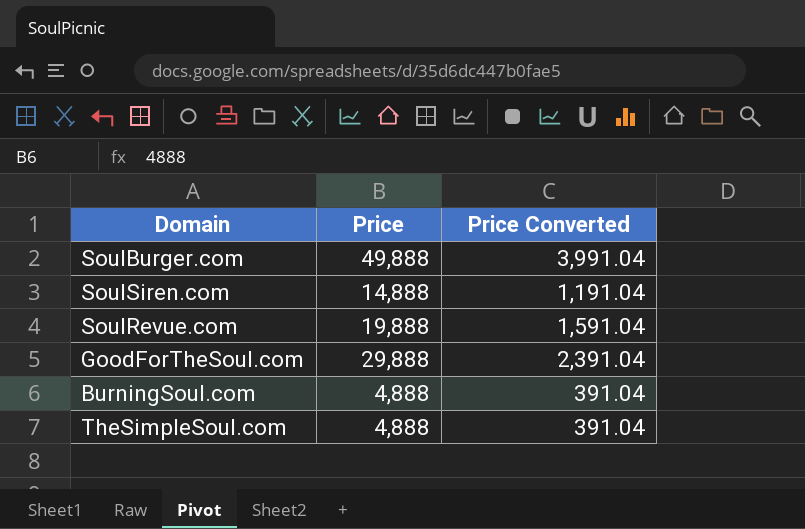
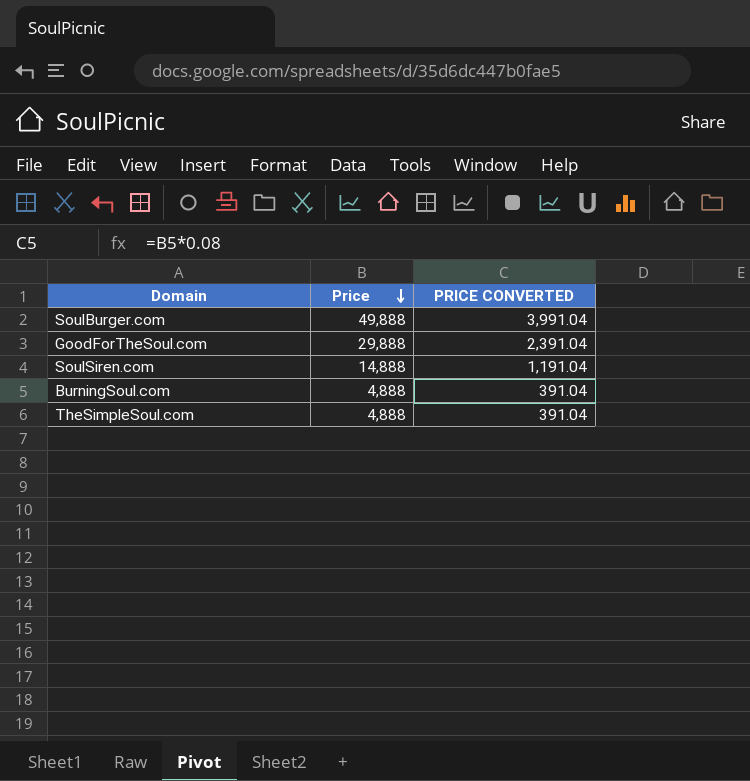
row order: none -> Price descending
column name: Price Converted -> PRICE CONVERTED
row SoulRevue.com: 19,888 | 1,591.04 -> none

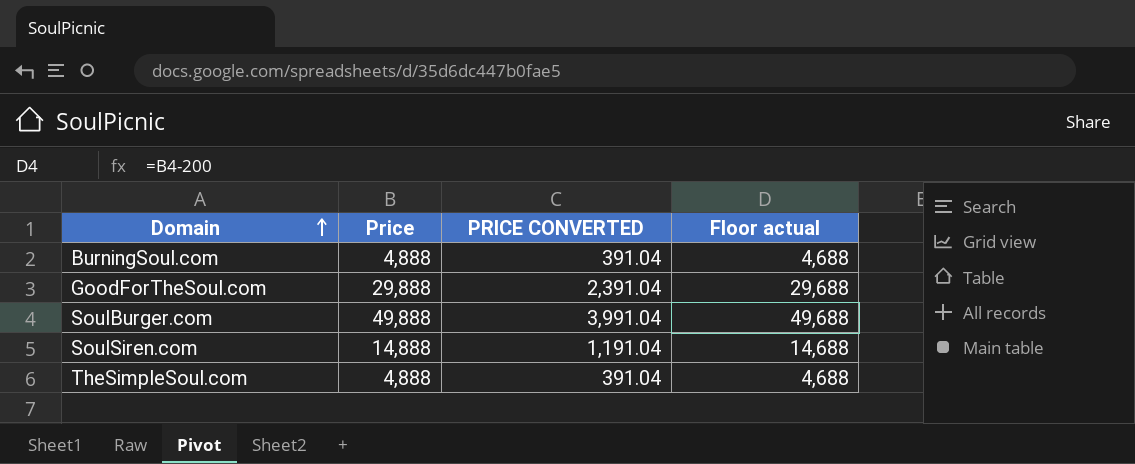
row order: Price descending -> Domain ascending
column Floor actual | formula: none -> [Price] - 200

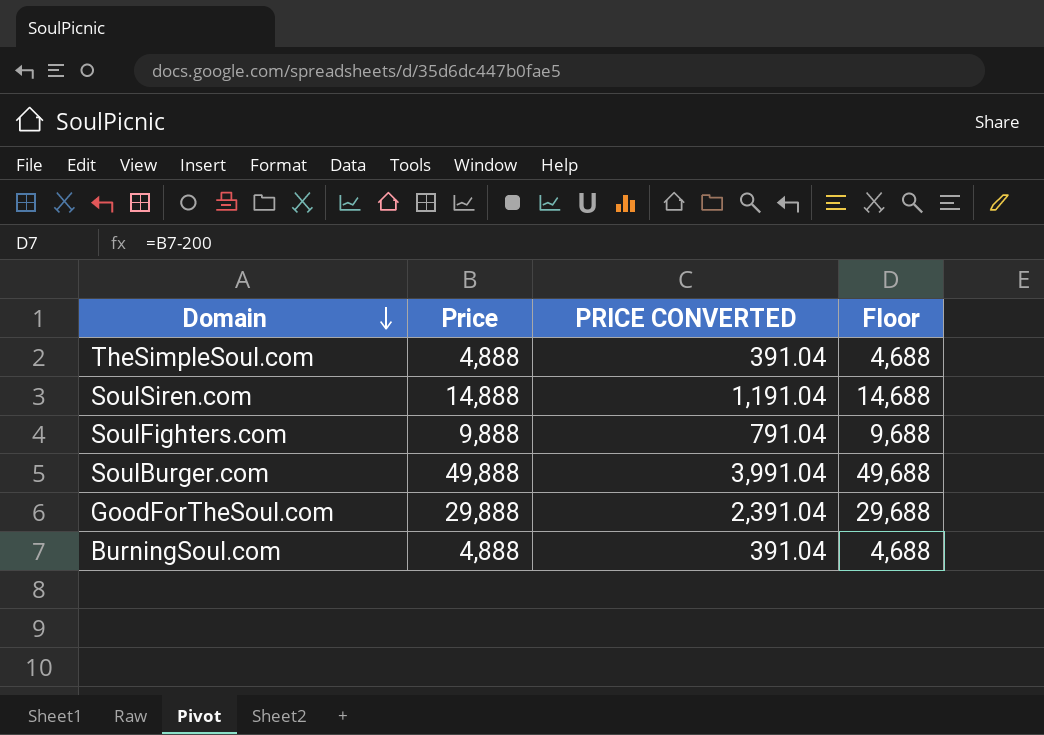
row order: Domain ascending -> Domain descending
column name: Floor actual -> Floor
row SoulFighters.com: none -> 9,888 | 791.04 | 9,688

